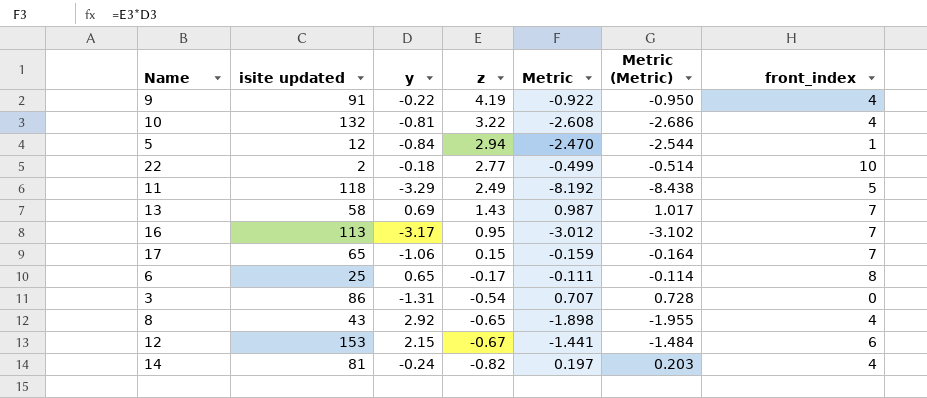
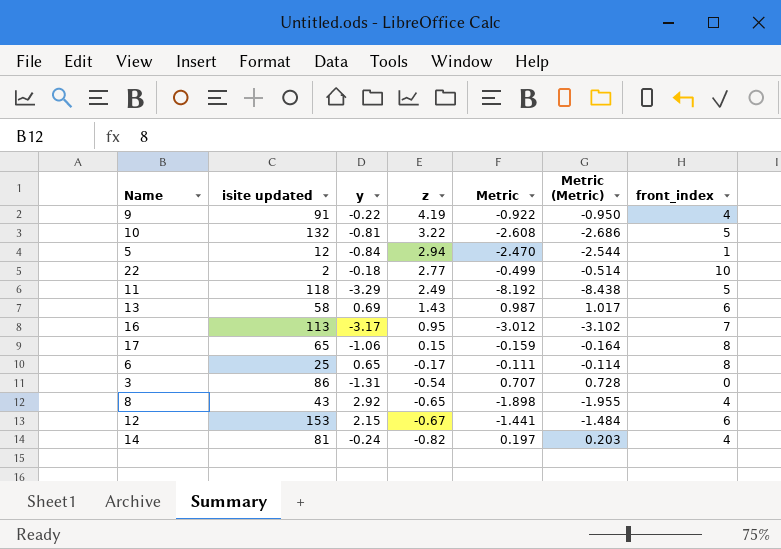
10 | front_index: 4 -> 5
13 | front_index: 7 -> 6
17 | front_index: 7 -> 8

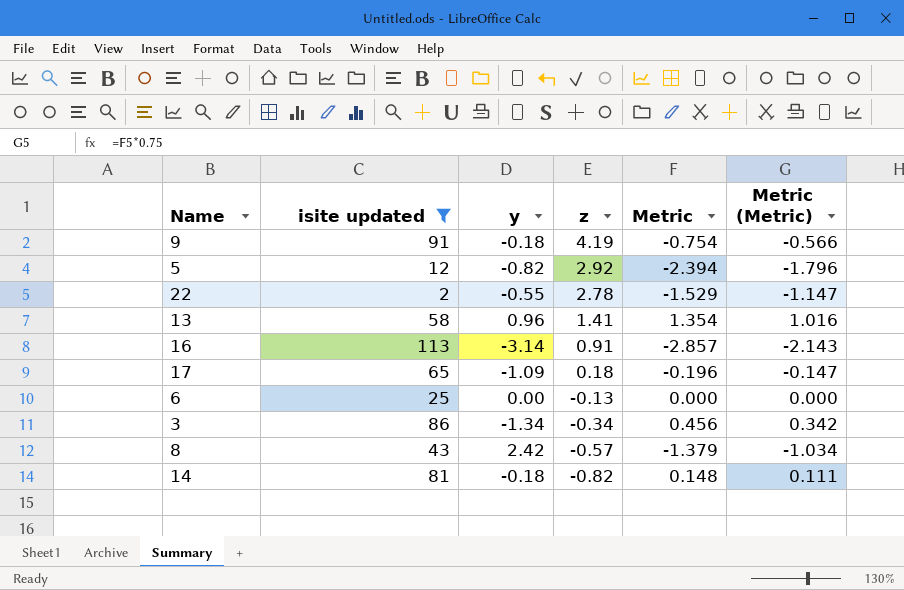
filter: none -> isite updated <= 113
column front_index | position: 7 -> none
column Metric (Metric) | formula: [Metric] * 1.03 -> [Metric] * 0.75
9 | y: -0.22 -> -0.18
9 | Metric: -0.922 -> -0.754
5 | y: -0.84 -> -0.82
5 | z: 2.94 -> 2.92
5 | Metric: -2.470 -> -2.394
22 | y: -0.18 -> -0.55
22 | z: 2.77 -> 2.78
22 | Metric: -0.499 -> -1.529
13 | y: 0.69 -> 0.96
13 | z: 1.43 -> 1.41
13 | Metric: 0.987 -> 1.354
16 | y: -3.17 -> -3.14
16 | z: 0.95 -> 0.91
16 | Metric: -3.012 -> -2.857
17 | y: -1.06 -> -1.09
17 | z: 0.15 -> 0.18
17 | Metric: -0.159 -> -0.196
6 | y: 0.65 -> 0.00
6 | z: -0.17 -> -0.13
6 | Metric: -0.111 -> 0.000
3 | y: -1.31 -> -1.34
3 | z: -0.54 -> -0.34
3 | Metric: 0.707 -> 0.456
8 | y: 2.92 -> 2.42
8 | z: -0.65 -> -0.57
8 | Metric: -1.898 -> -1.379
14 | y: -0.24 -> -0.18
14 | Metric: 0.197 -> 0.148

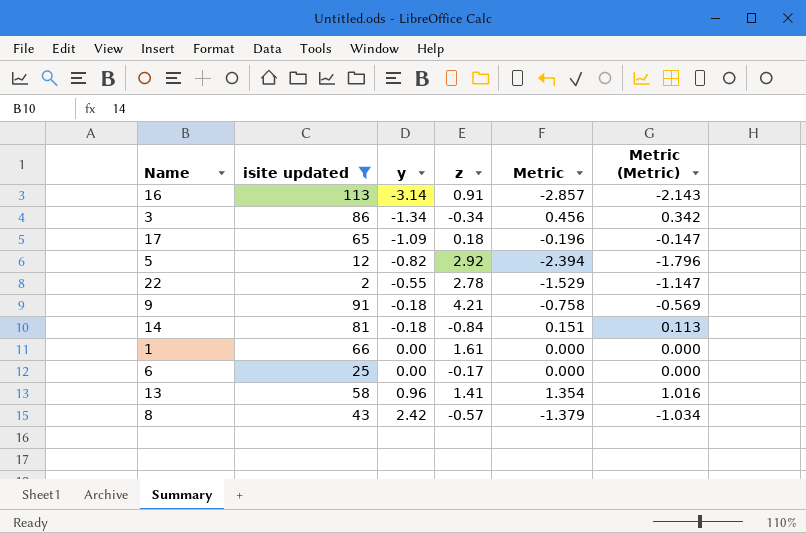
row order: z descending -> y ascending
9 | z: 4.19 -> 4.21
9 | Metric: -0.754 -> -0.758
9 | Metric (Metric): -0.566 -> -0.569
14 | z: -0.82 -> -0.84
14 | Metric: 0.148 -> 0.151
14 | Metric (Metric): 0.111 -> 0.113
row 1: none -> 66 | 0.00 | 1.61 | 0.000 | 0.000
6 | z: -0.13 -> -0.17

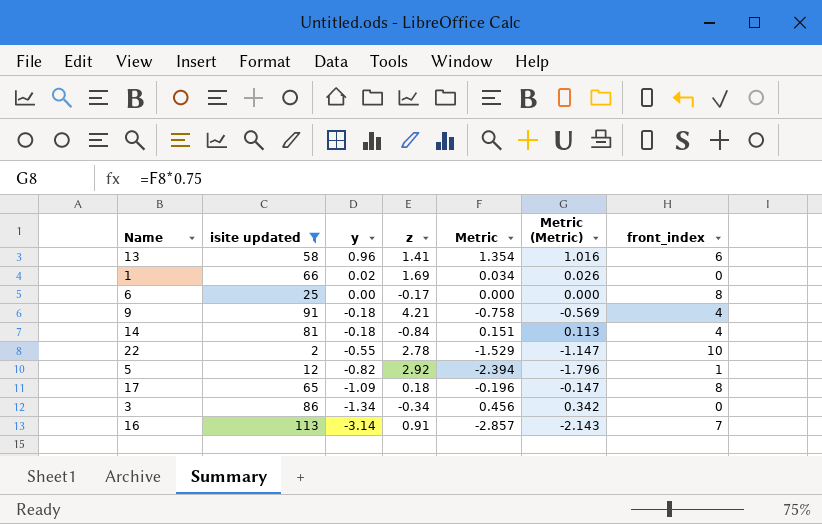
row order: y ascending -> y descending
column front_index | position: none -> 7
row 8: 43 | 2.42 | -0.57 | -1.379 | -1.034 -> none
1 | y: 0.00 -> 0.02
1 | z: 1.61 -> 1.69
1 | Metric: 0.000 -> 0.034
1 | Metric (Metric): 0.000 -> 0.026

